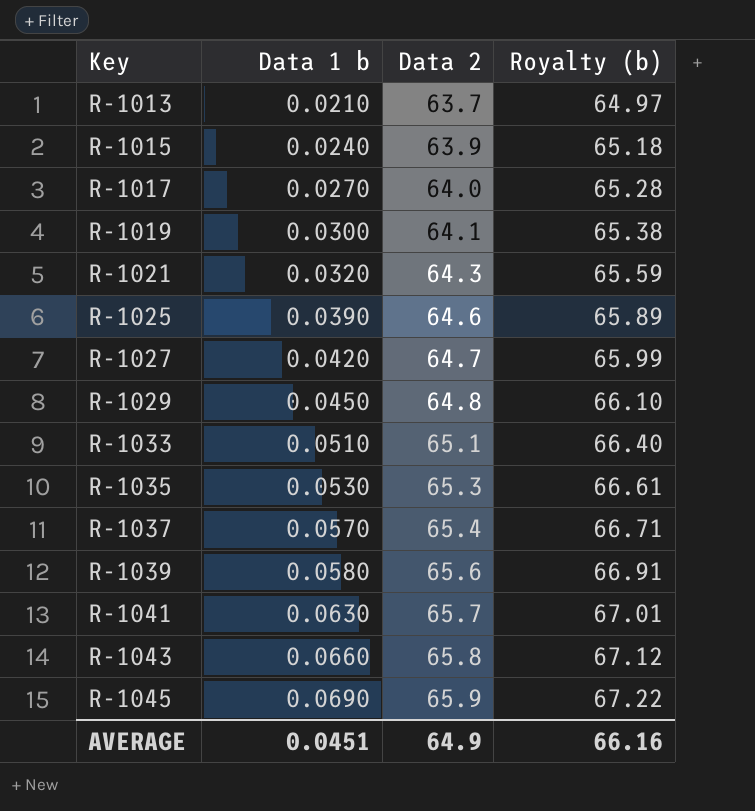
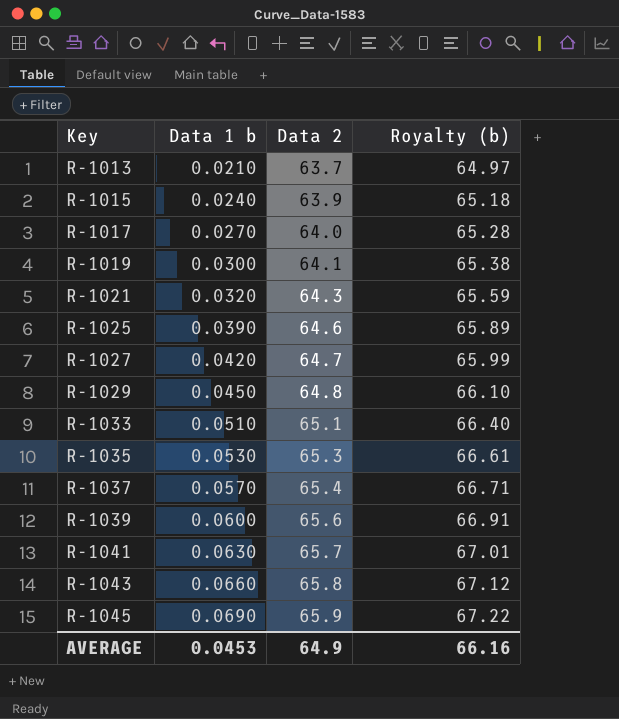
R-1039 | Data 1 b: 0.0580 -> 0.0600
AVERAGE | Data 1 b: 0.0451 -> 0.0453

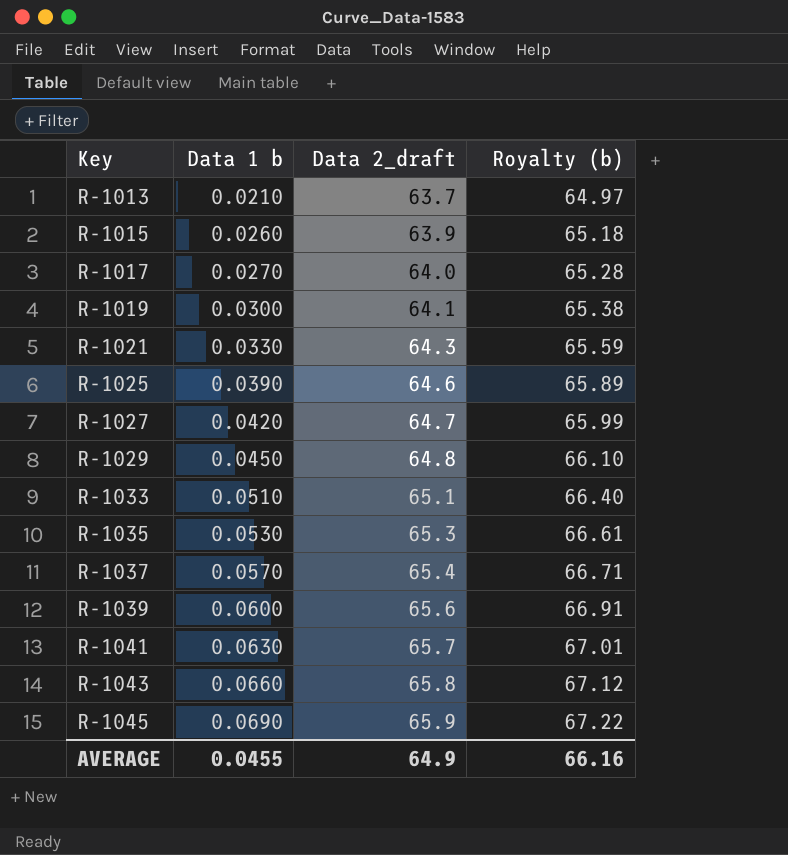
column name: Data 2 -> Data 2_draft
R-1015 | Data 1 b: 0.0240 -> 0.0260
R-1021 | Data 1 b: 0.0320 -> 0.0330
AVERAGE | Data 1 b: 0.0453 -> 0.0455

